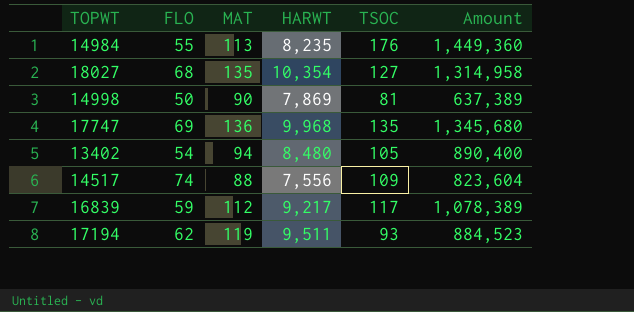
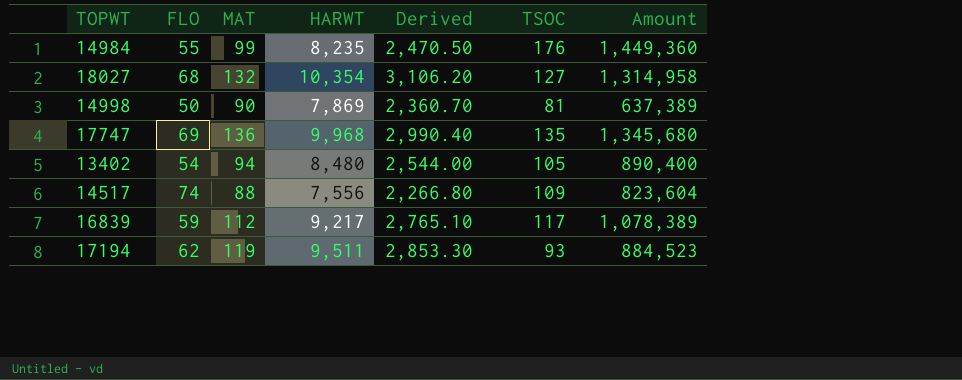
column Derived | formula: none -> [HARWT] * 0.3
14984 | MAT: 113 -> 99
18027 | MAT: 135 -> 132

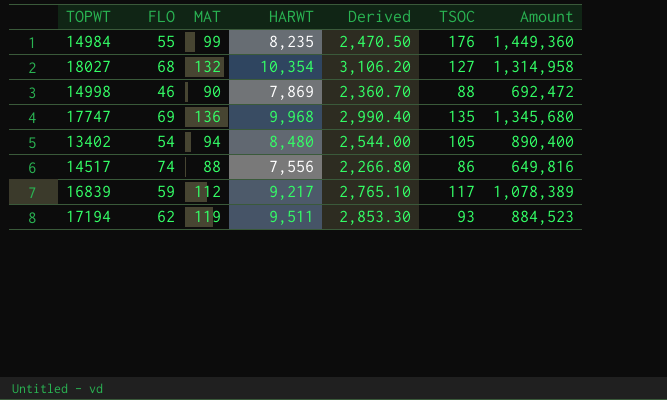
14998 | FLO: 50 -> 46
14998 | TSOC: 81 -> 88
14998 | Amount: 637,389 -> 692,472
14517 | TSOC: 109 -> 86
14517 | Amount: 823,604 -> 649,816

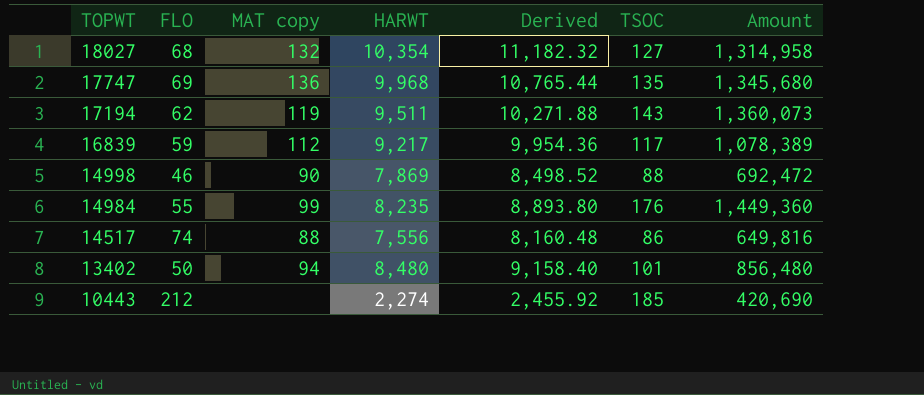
row order: none -> TOPWT descending
column name: MAT -> MAT copy
column Derived | formula: [HARWT] * 0.3 -> [HARWT] * 1.08
17194 | TSOC: 93 -> 143
17194 | Amount: 884,523 -> 1,360,073
13402 | FLO: 54 -> 50
13402 | TSOC: 105 -> 101
13402 | Amount: 890,400 -> 856,480
row 10443: none -> 212 | none | 2,274 | 2,455.92 | 185 | 420,690

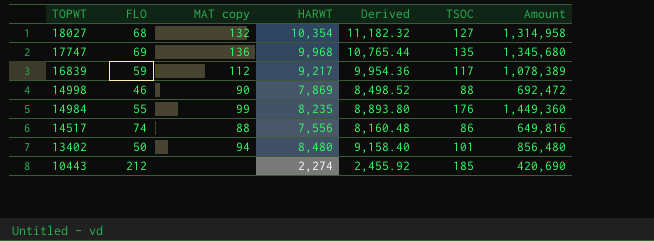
row 17194: 62 | 119 | 9,511 | 10,271.88 | 143 | 1,360,073 -> none

